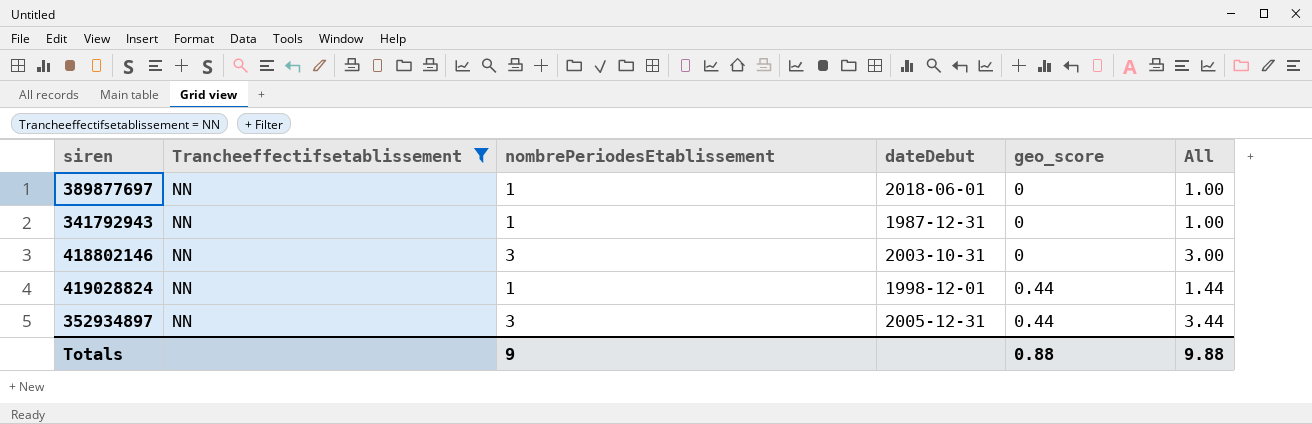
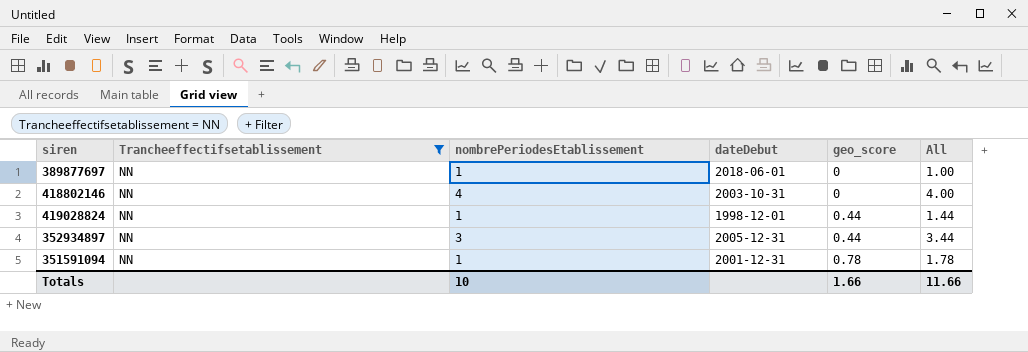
row 341792943: NN | 1 | 1987-12-31 | 0 | 1.00 -> none
418802146 | nombrePeriodesEtablissement: 3 -> 4
418802146 | All: 3.00 -> 4.00
row 351591094: none -> NN | 1 | 2001-12-31 | 0.78 | 1.78
Totals | nombrePeriodesEtablissement: 9 -> 10
Totals | geo_score: 0.88 -> 1.66
Totals | All: 9.88 -> 11.66

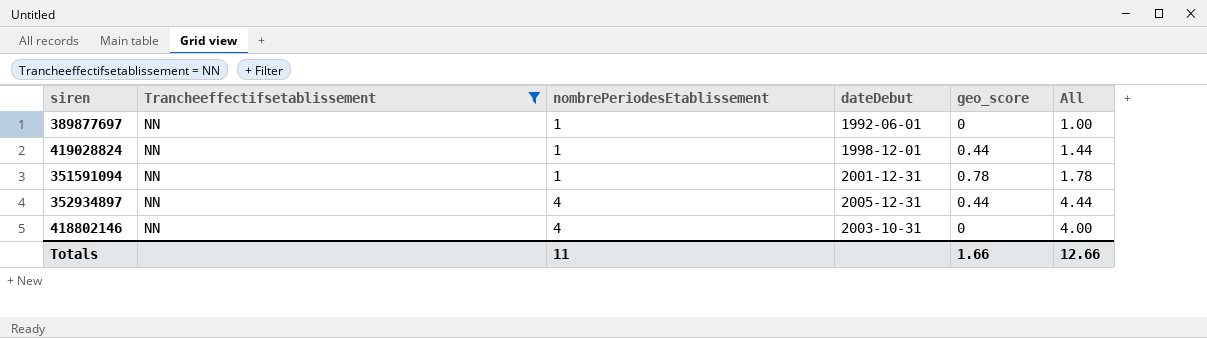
row order: geo_score ascending -> nombrePeriodesEtablissement ascending
389877697 | dateDebut: 2018-06-01 -> 1992-06-01
352934897 | nombrePeriodesEtablissement: 3 -> 4
352934897 | All: 3.44 -> 4.44
Totals | nombrePeriodesEtablissement: 10 -> 11
Totals | All: 11.66 -> 12.66

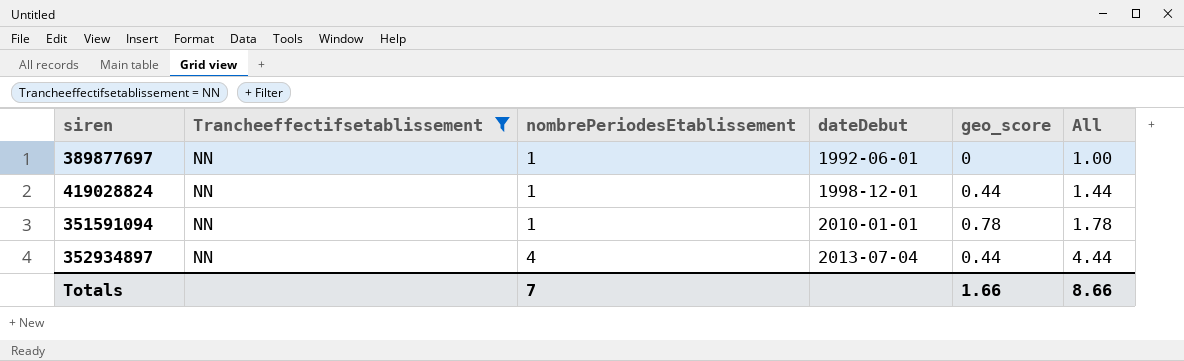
row 418802146: NN | 4 | 2003-10-31 | 0 | 4.00 -> none
351591094 | dateDebut: 2001-12-31 -> 2010-01-01
352934897 | dateDebut: 2005-12-31 -> 2013-07-04
Totals | nombrePeriodesEtablissement: 11 -> 7
Totals | All: 12.66 -> 8.66

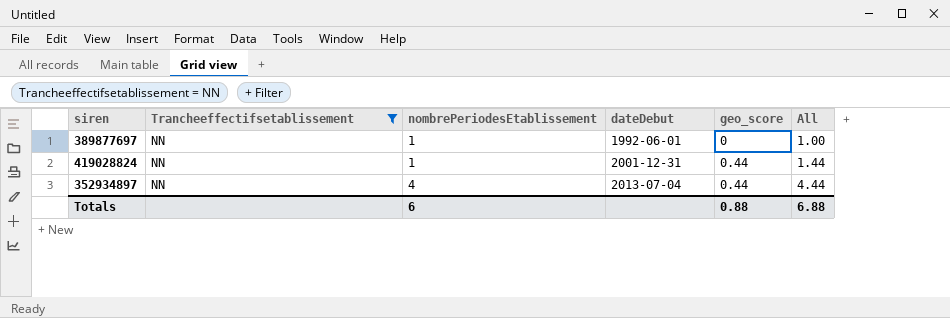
row 351591094: NN | 1 | 2010-01-01 | 0.78 | 1.78 -> none
419028824 | dateDebut: 1998-12-01 -> 2001-12-31
Totals | nombrePeriodesEtablissement: 7 -> 6
Totals | geo_score: 1.66 -> 0.88
Totals | All: 8.66 -> 6.88

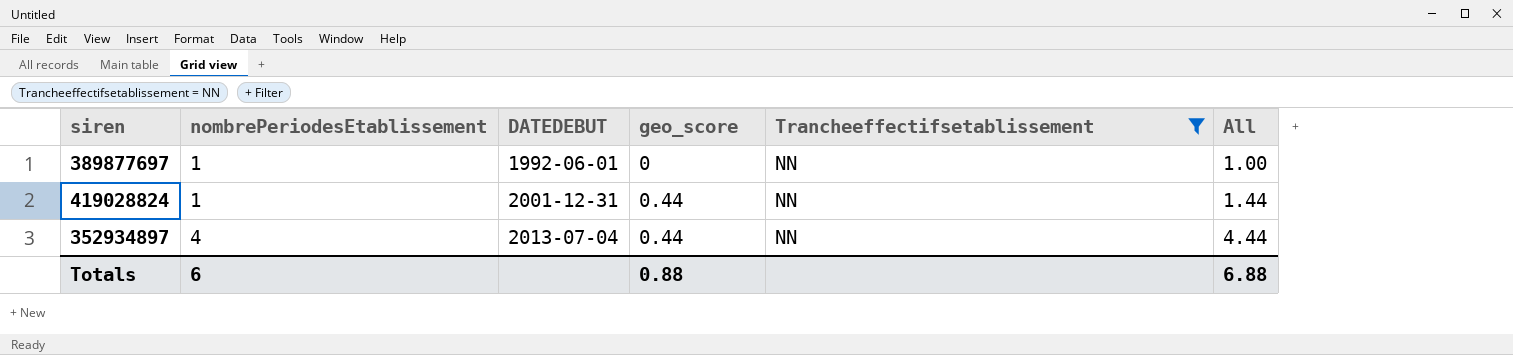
column name: dateDebut -> DATEDEBUT
column Trancheeffectifsetablissement | position: 2 -> 5

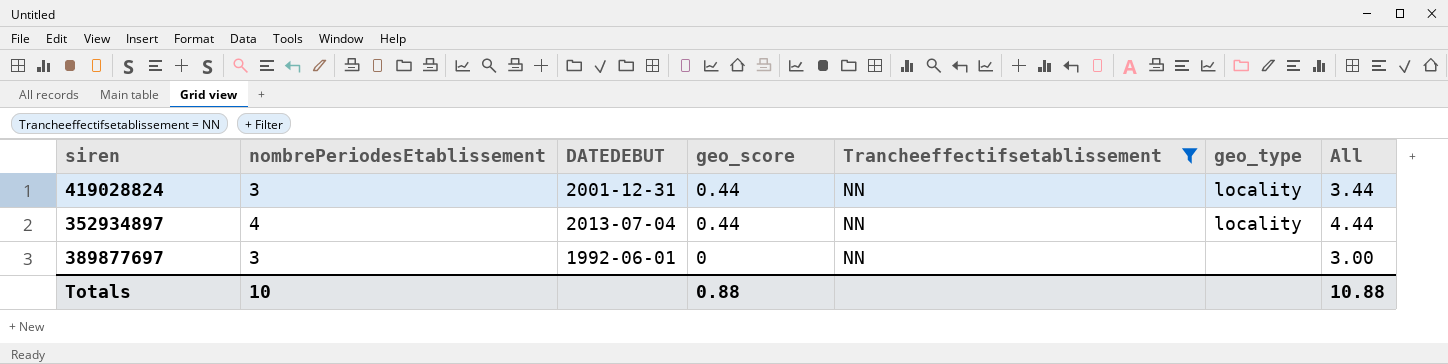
row order: nombrePeriodesEtablissement ascending -> geo_score descending
column geo_type | position: none -> 6
419028824 | nombrePeriodesEtablissement: 1 -> 3
419028824 | All: 1.44 -> 3.44
389877697 | nombrePeriodesEtablissement: 1 -> 3
389877697 | All: 1.00 -> 3.00
Totals | nombrePeriodesEtablissement: 6 -> 10
Totals | All: 6.88 -> 10.88

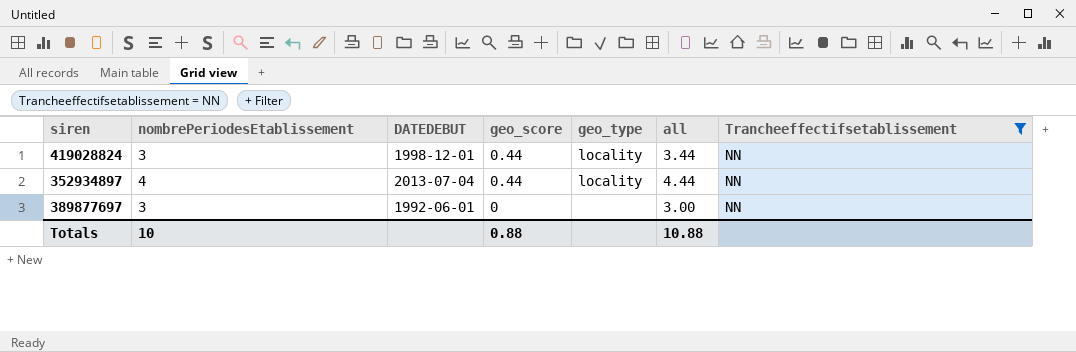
column name: All -> all
column Trancheeffectifsetablissement | position: 5 -> 7
419028824 | DATEDEBUT: 2001-12-31 -> 1998-12-01

